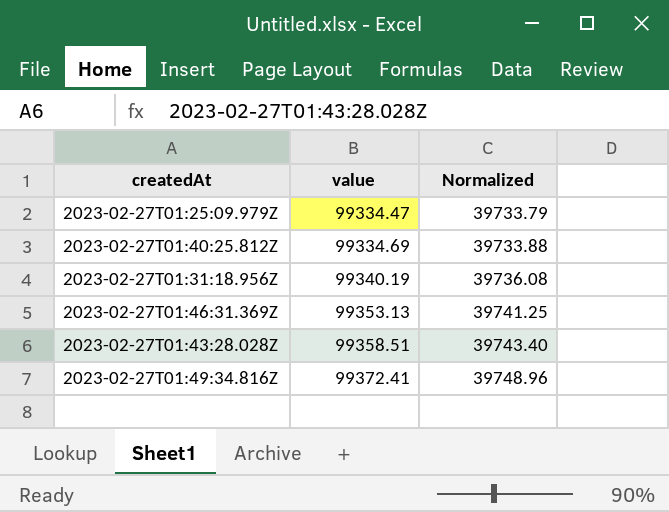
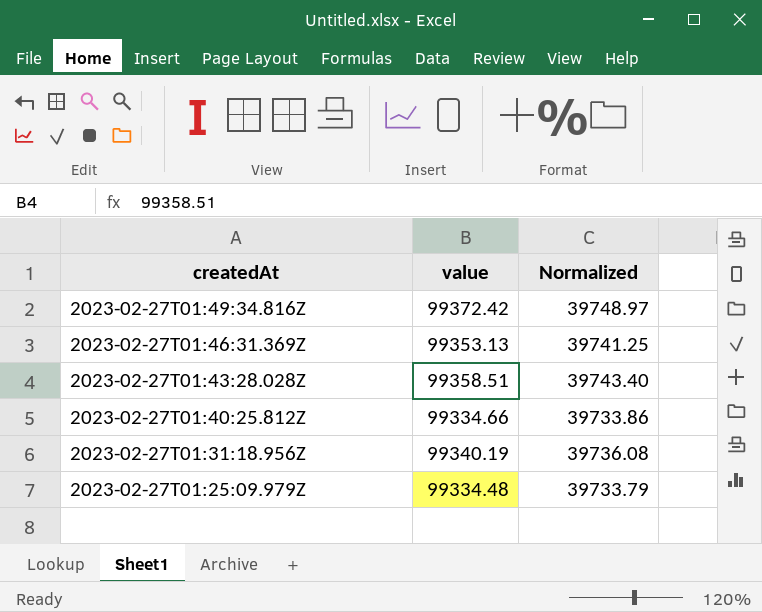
row order: value ascending -> createdAt descending
2023-02-27T01:49:34.816Z | value: 99372.41 -> 99372.42
2023-02-27T01:49:34.816Z | Normalized: 39748.96 -> 39748.97
2023-02-27T01:40:25.812Z | value: 99334.69 -> 99334.66
2023-02-27T01:40:25.812Z | Normalized: 39733.88 -> 39733.86
2023-02-27T01:25:09.979Z | value: 99334.47 -> 99334.48

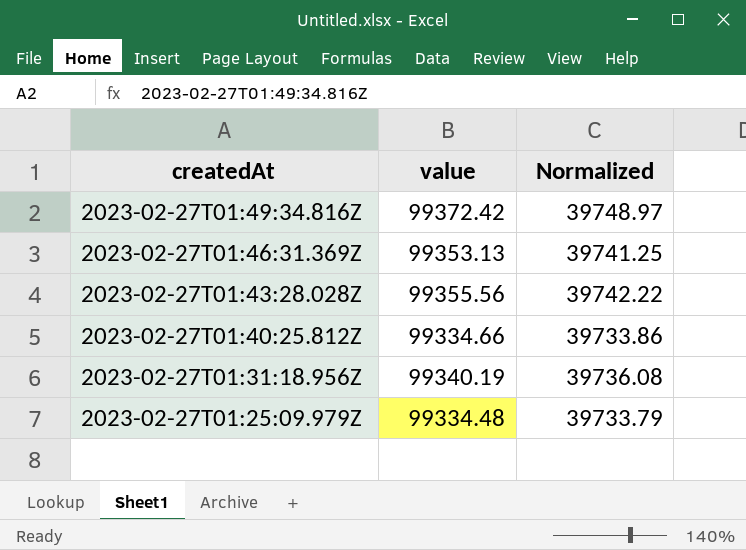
2023-02-27T01:43:28.028Z | value: 99358.51 -> 99355.56
2023-02-27T01:43:28.028Z | Normalized: 39743.40 -> 39742.22

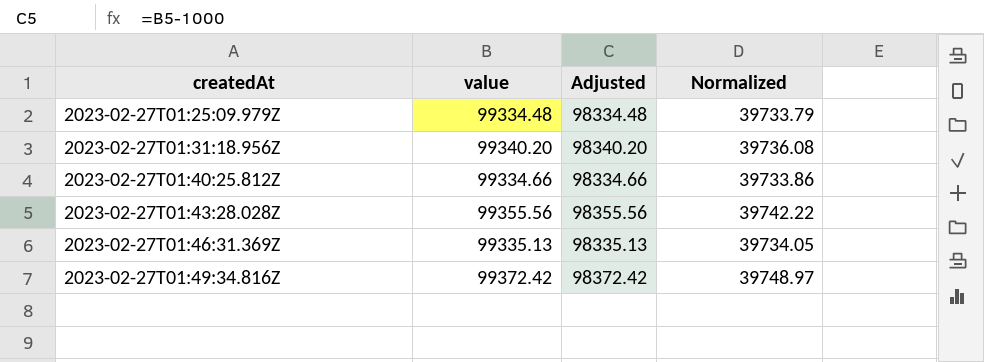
row order: createdAt descending -> createdAt ascending
column Adjusted | formula: none -> [value] - 1000
2023-02-27T01:31:18.956Z | value: 99340.19 -> 99340.20
2023-02-27T01:46:31.369Z | value: 99353.13 -> 99335.13
2023-02-27T01:46:31.369Z | Normalized: 39741.25 -> 39734.05

